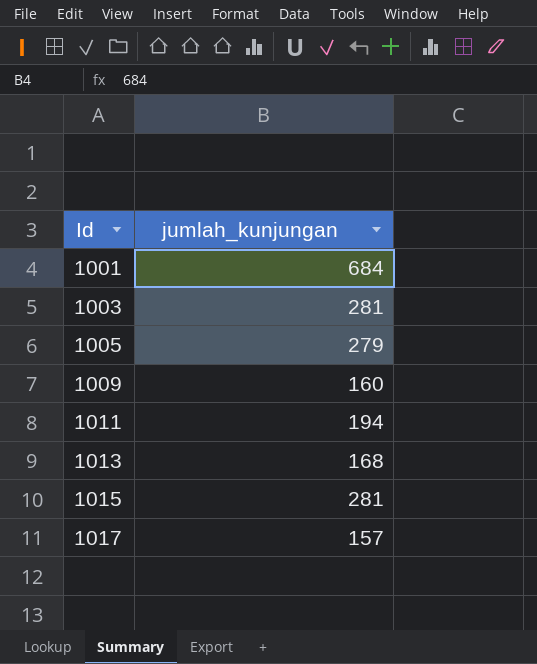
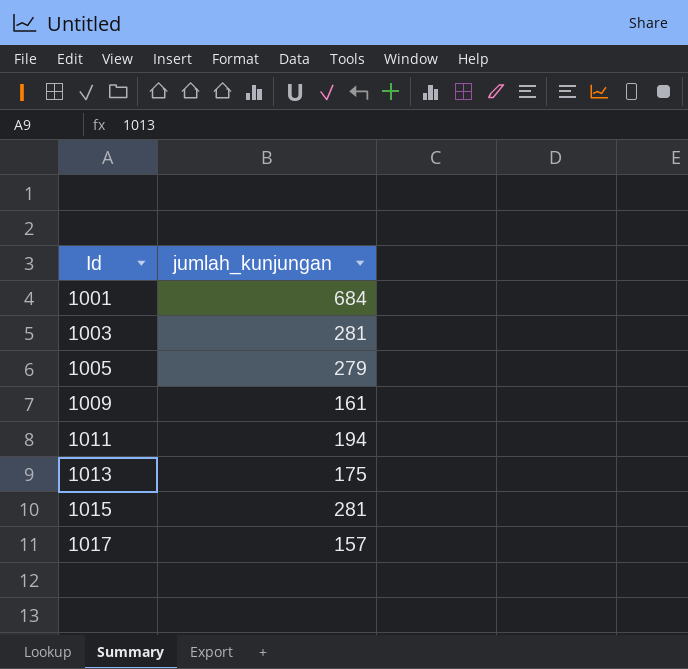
1009 | jumlah_kunjungan: 160 -> 161
1013 | jumlah_kunjungan: 168 -> 175

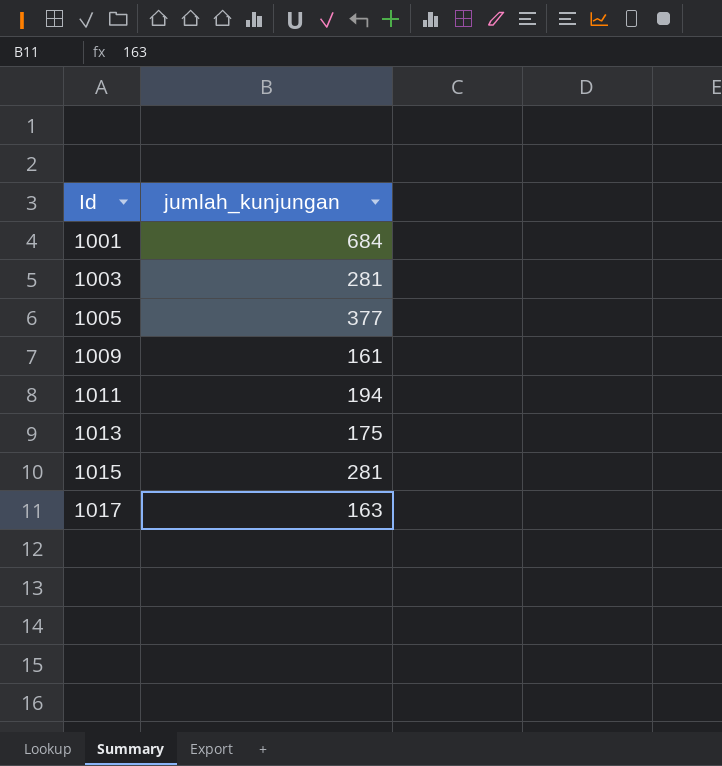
1005 | jumlah_kunjungan: 279 -> 377
1017 | jumlah_kunjungan: 157 -> 163

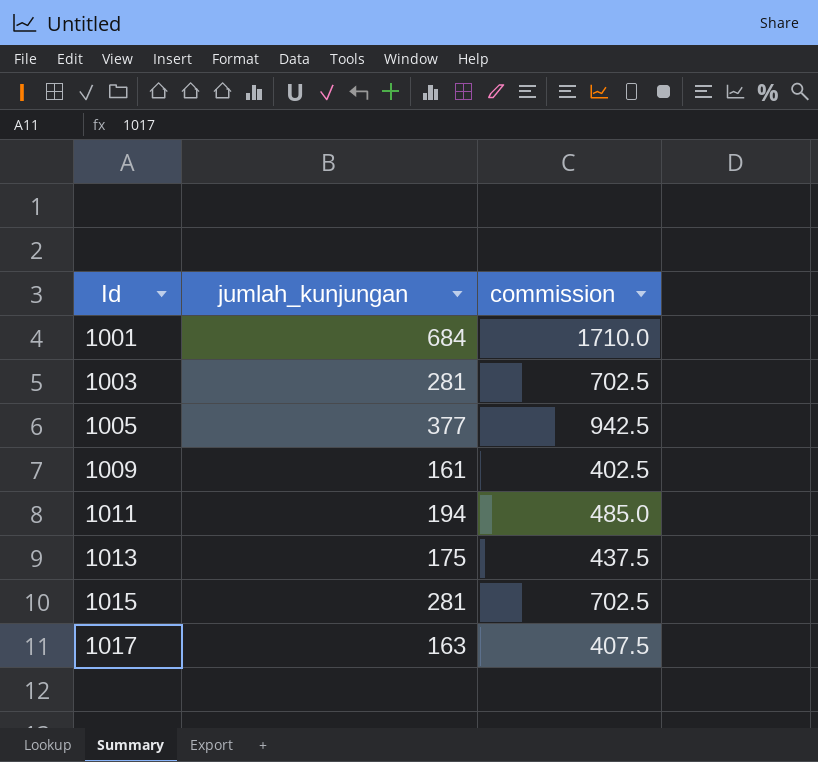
column commission | formula: none -> [jumlah_kunjungan] * 2.5

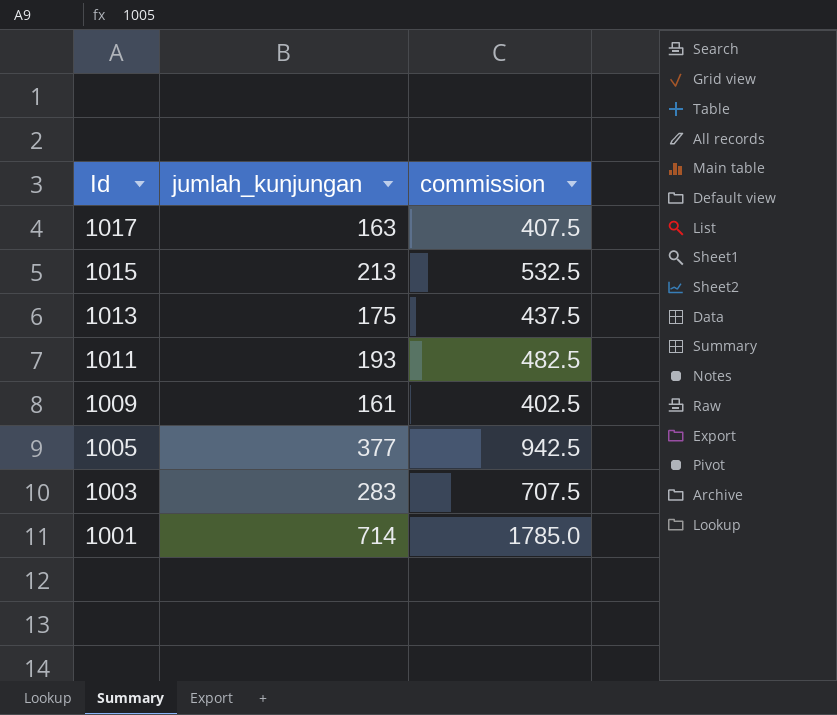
row order: Id ascending -> Id descending
1015 | jumlah_kunjungan: 281 -> 213
1015 | commission: 702.5 -> 532.5
1011 | jumlah_kunjungan: 194 -> 193
1011 | commission: 485.0 -> 482.5
1003 | jumlah_kunjungan: 281 -> 283
1003 | commission: 702.5 -> 707.5
1001 | jumlah_kunjungan: 684 -> 714
1001 | commission: 1710.0 -> 1785.0

